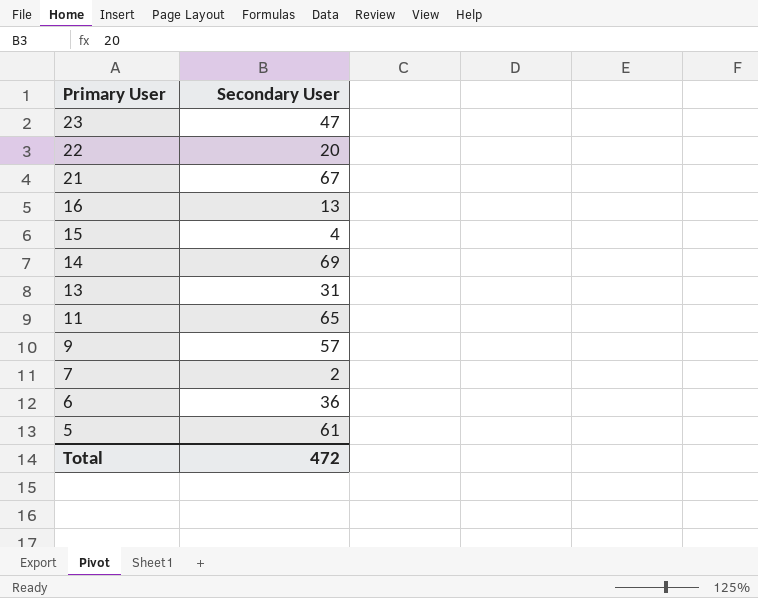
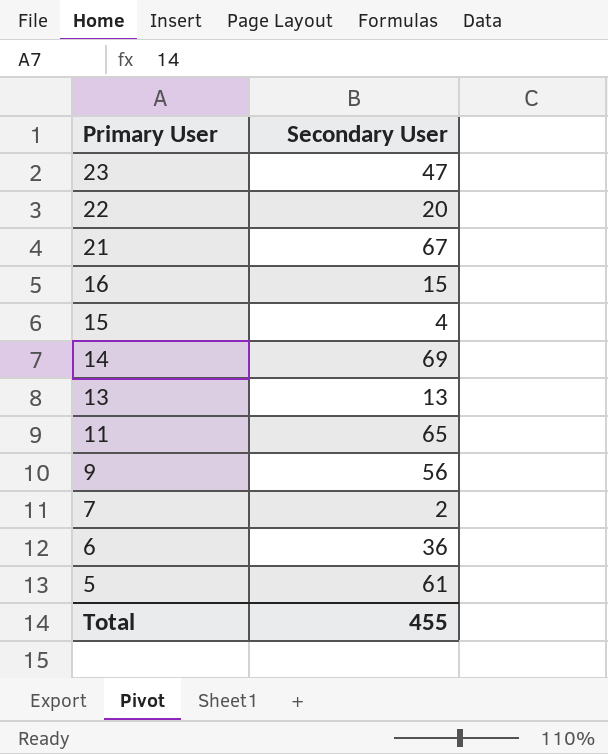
16 | Secondary User: 13 -> 15
13 | Secondary User: 31 -> 13
9 | Secondary User: 57 -> 56
Total | Secondary User: 472 -> 455

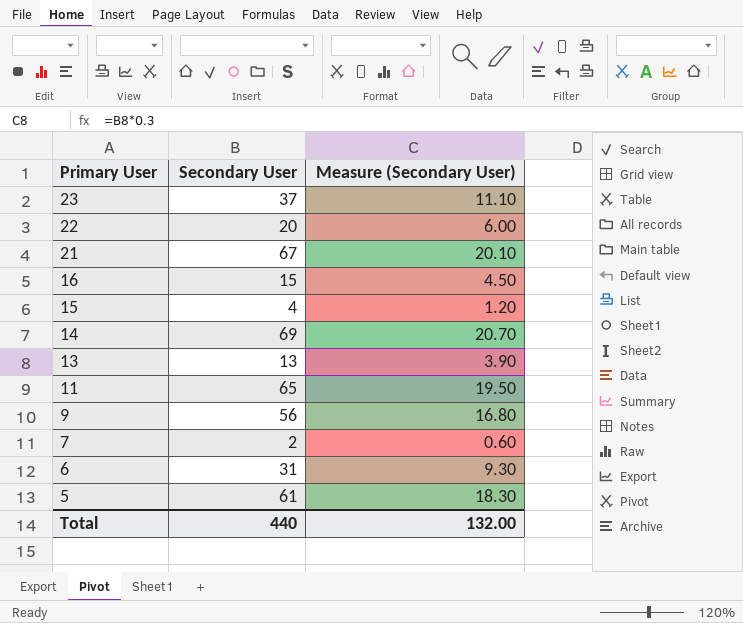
column Measure (Secondary User) | formula: none -> [Secondary User] * 0.3
23 | Secondary User: 47 -> 37
6 | Secondary User: 36 -> 31
Total | Secondary User: 455 -> 440

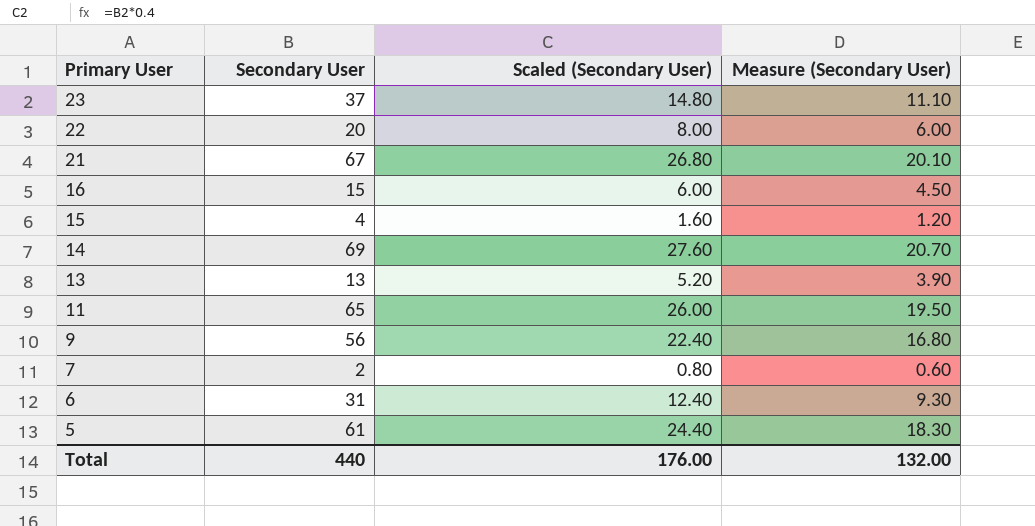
column Scaled (Secondary User) | formula: none -> [Secondary User] * 0.4

